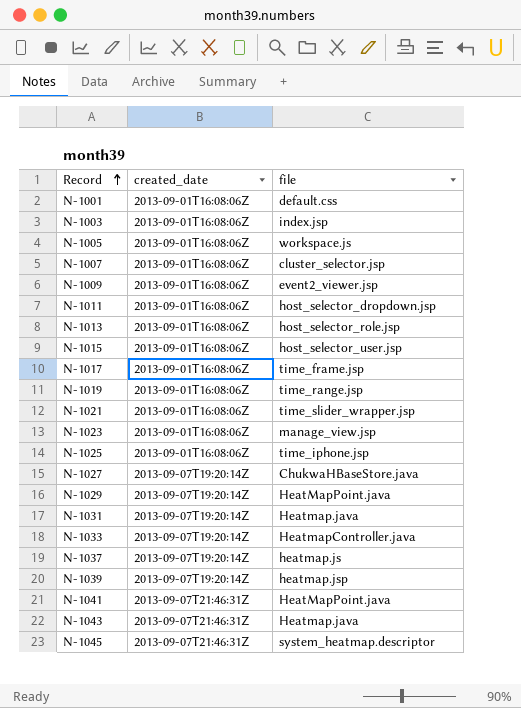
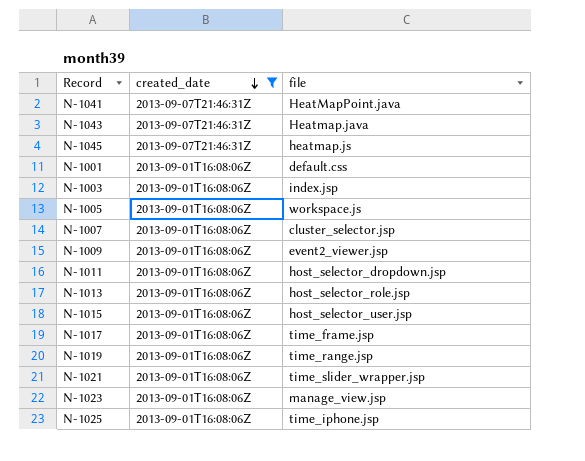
filter: none -> created_date != 2013-09-07T19:20:14Z
row order: Record ascending -> created_date descending
N-1045 | file: system_heatmap.descriptor -> heatmap.js

